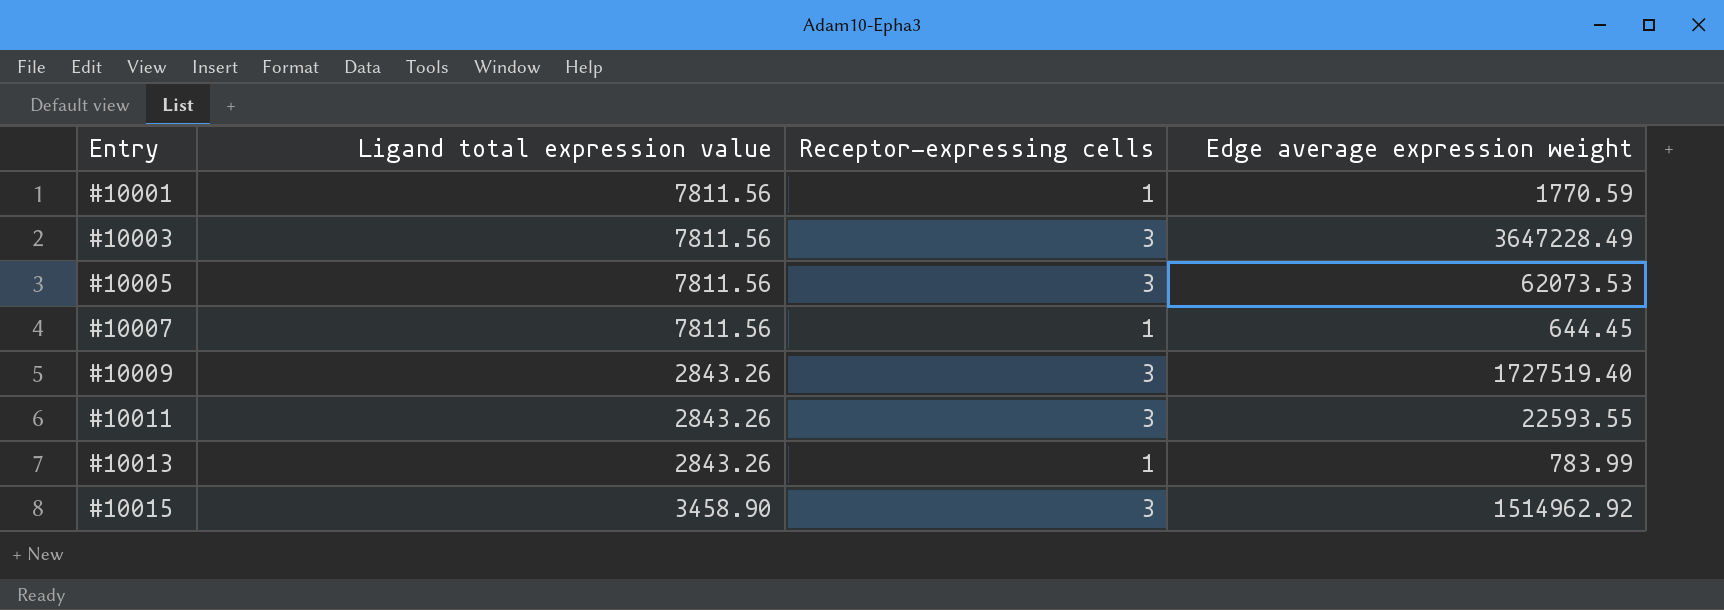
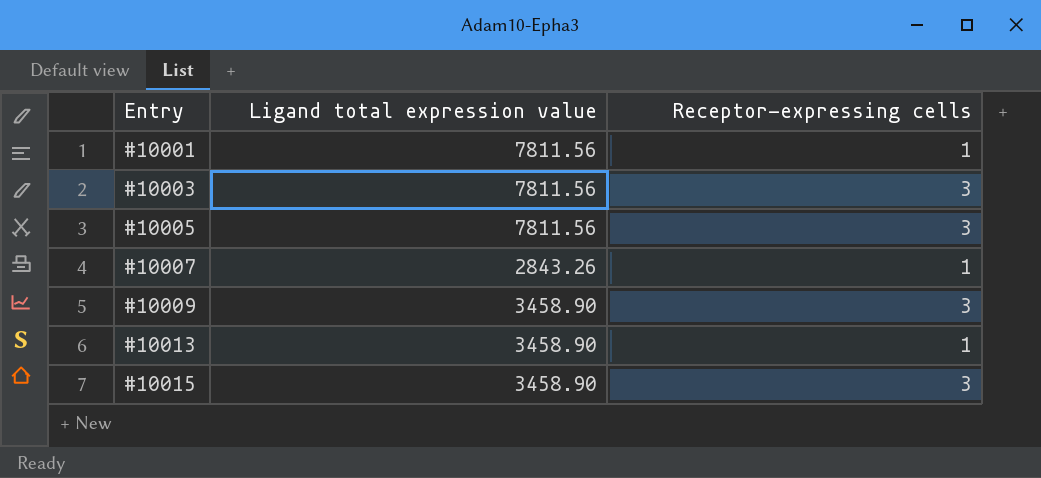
column Edge average expression weight | position: 4 -> none
row #10011: 2843.26 | 3 | 22593.55 -> none
#10007 | Ligand total expression value: 7811.56 -> 2843.26
#10009 | Ligand total expression value: 2843.26 -> 3458.90
#10013 | Ligand total expression value: 2843.26 -> 3458.90

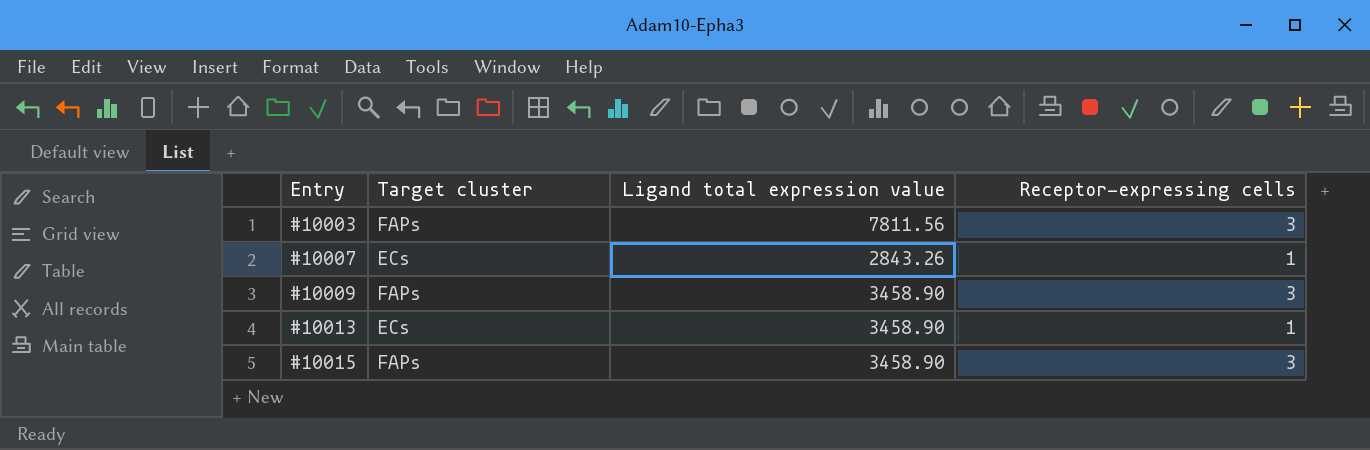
column Target cluster | position: none -> 2
row #10001: 7811.56 | 1 -> none
row #10005: 7811.56 | 3 -> none

